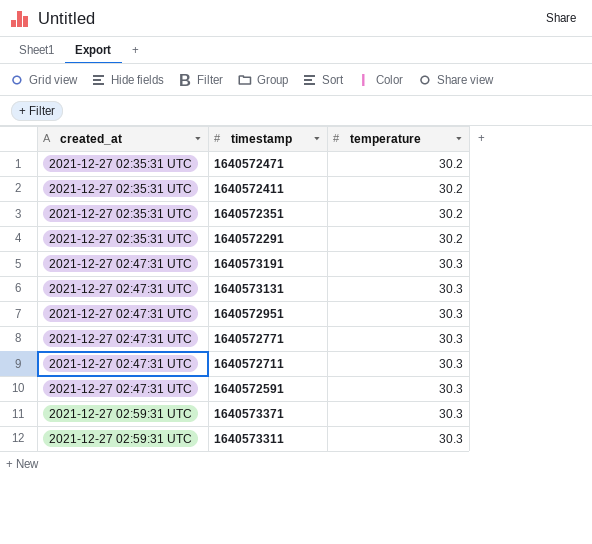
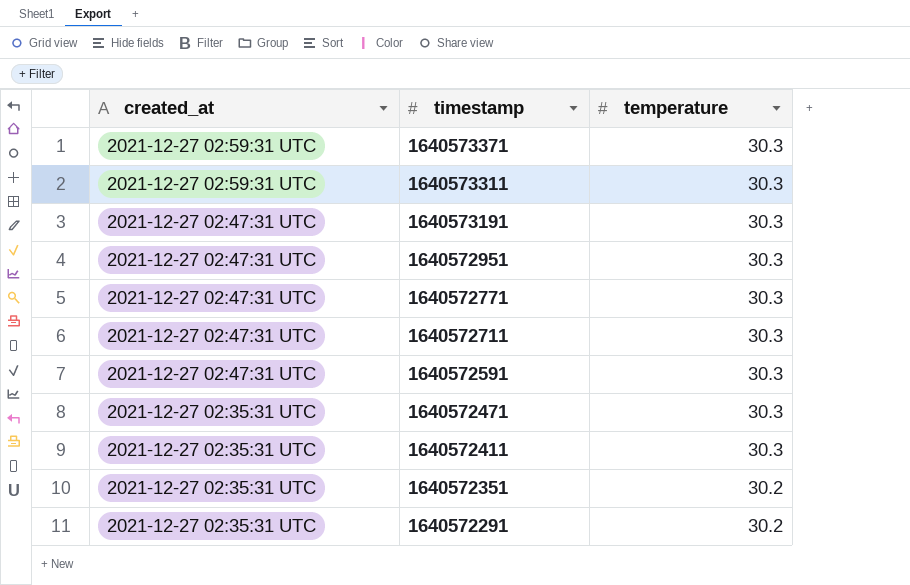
row order: created_at ascending -> created_at descending
row 1640573131: 2021-12-27 02:47:31 UTC | 30.3 -> none
1640572471 | temperature: 30.2 -> 30.3
1640572411 | temperature: 30.2 -> 30.3

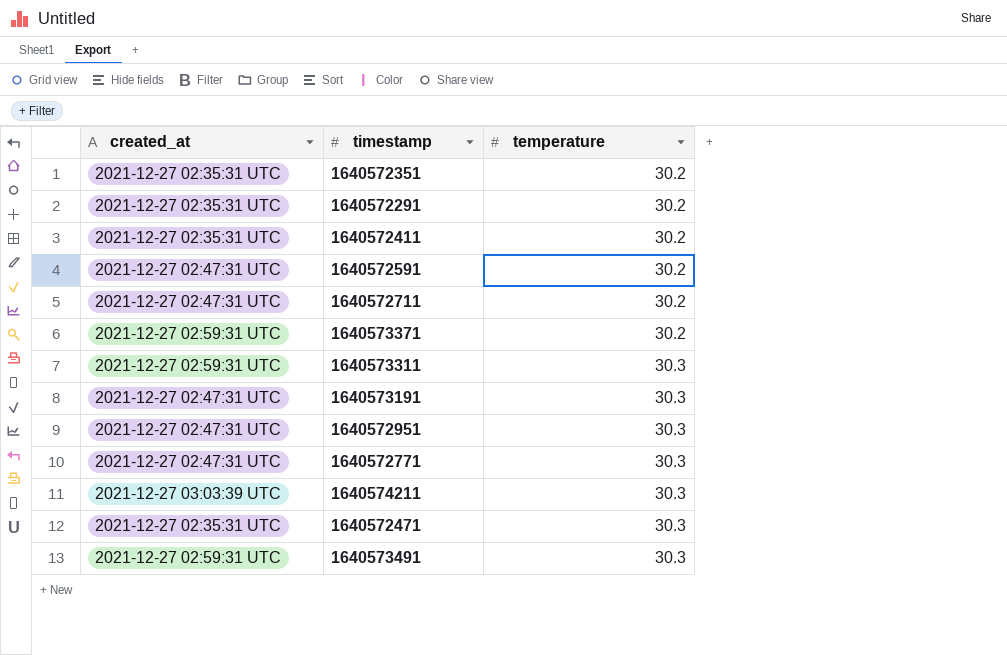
row order: created_at descending -> temperature ascending
1640572411 | temperature: 30.3 -> 30.2
1640572591 | temperature: 30.3 -> 30.2
1640572711 | temperature: 30.3 -> 30.2
1640573371 | temperature: 30.3 -> 30.2
row 1640574211: none -> 2021-12-27 03:03:39 UTC | 30.3
row 1640573491: none -> 2021-12-27 02:59:31 UTC | 30.3

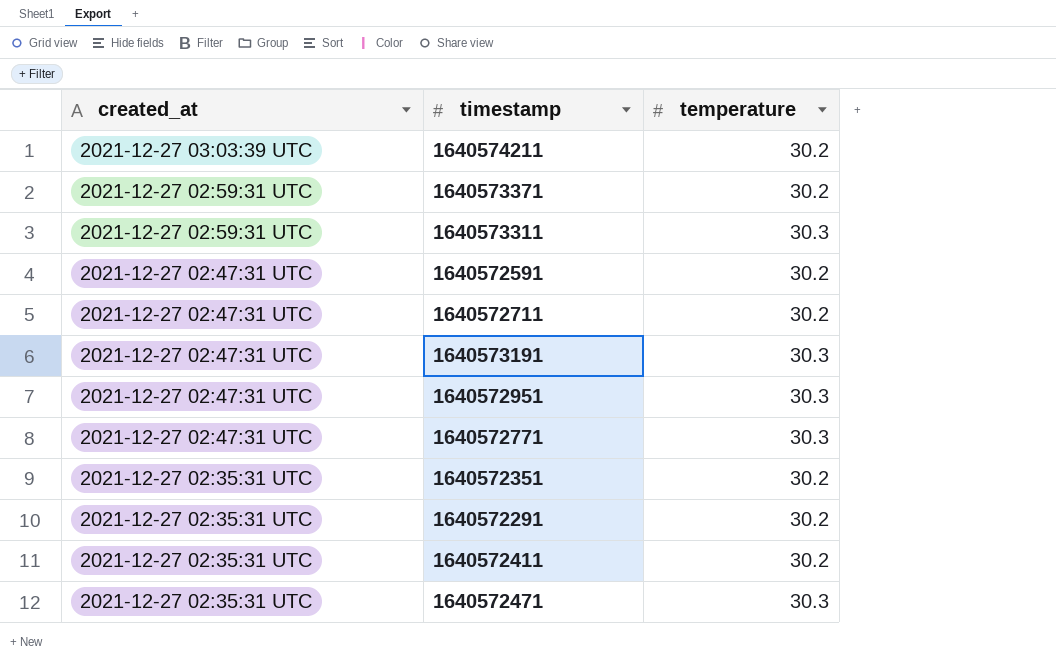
row order: temperature ascending -> created_at descending
row 1640573491: 2021-12-27 02:59:31 UTC | 30.3 -> none
1640574211 | temperature: 30.3 -> 30.2

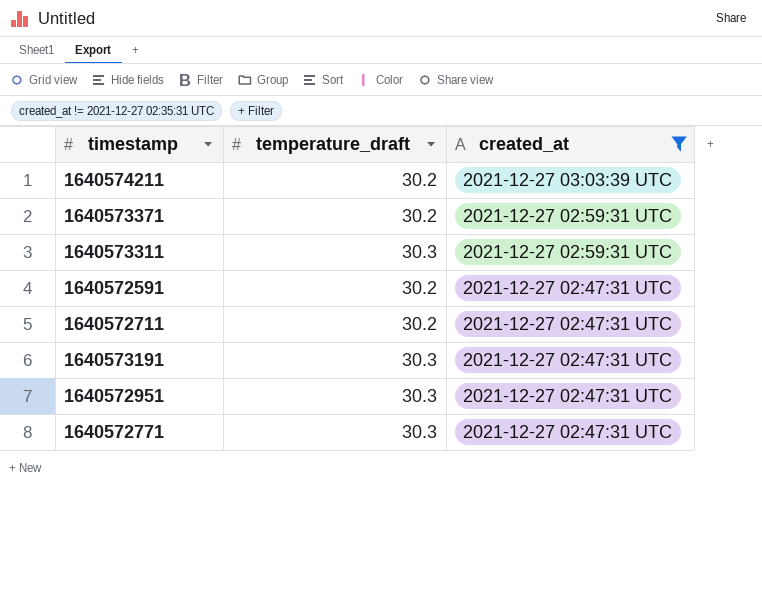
filter: none -> created_at != 2021-12-27 02:35:31 UTC
column name: temperature -> temperature_draft
column created_at | position: 1 -> 3

